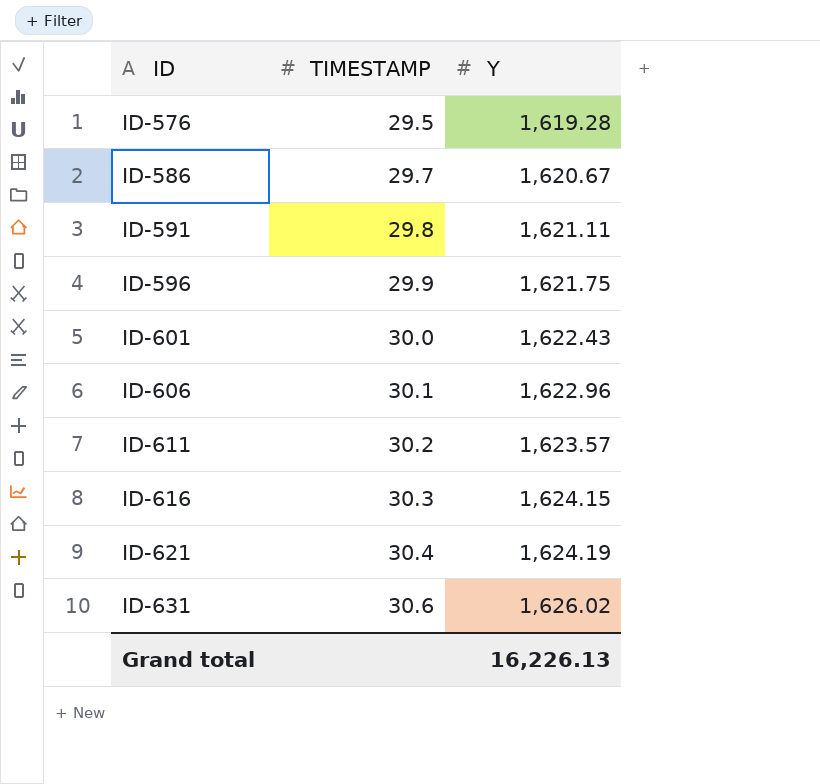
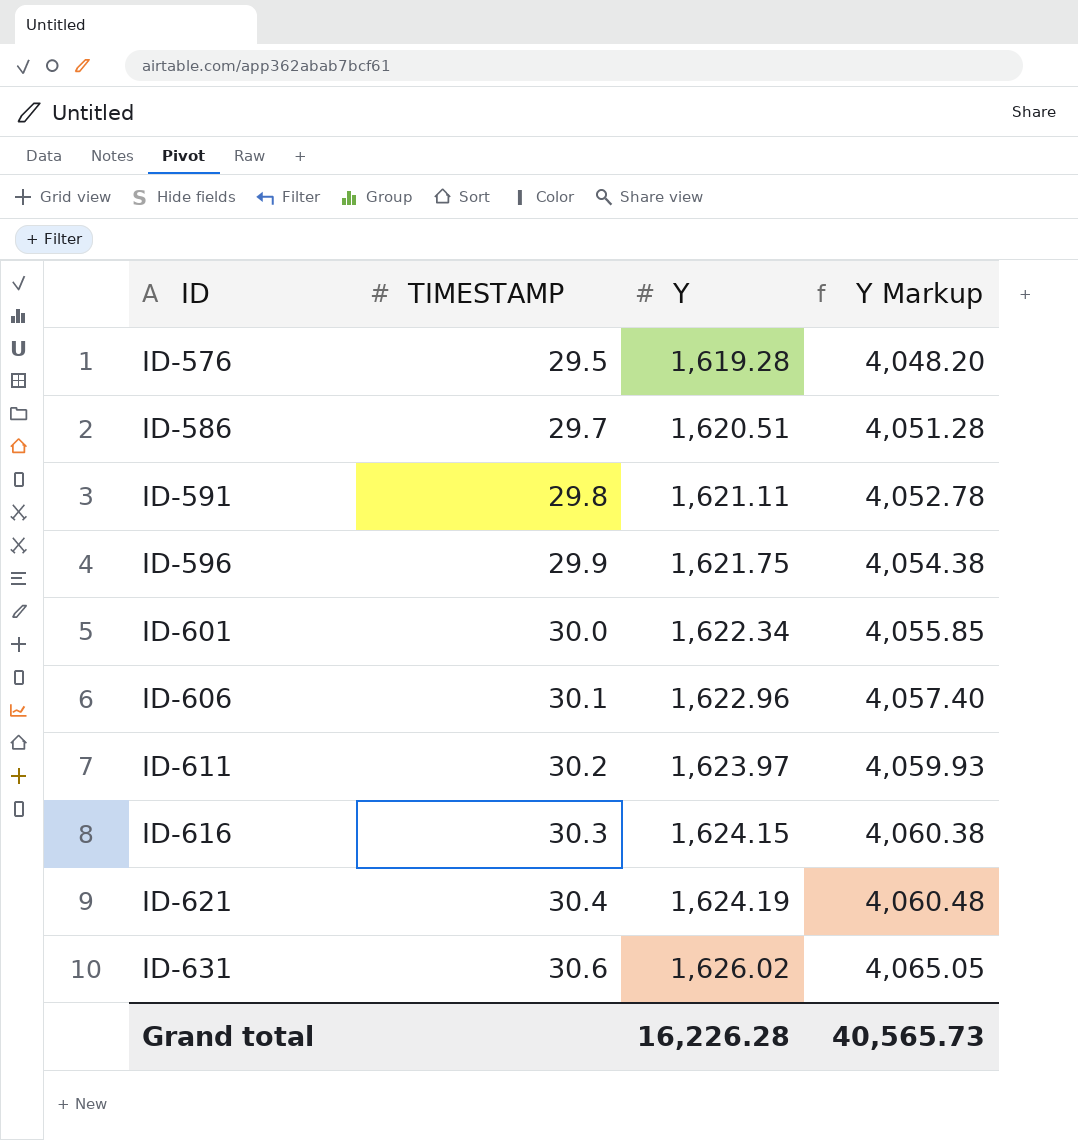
column Y Markup | formula: none -> [Y] * 2.5
ID-586 | Y: 1,620.67 -> 1,620.51
ID-601 | Y: 1,622.43 -> 1,622.34
ID-611 | Y: 1,623.57 -> 1,623.97
Grand total | Y: 16,226.13 -> 16,226.28

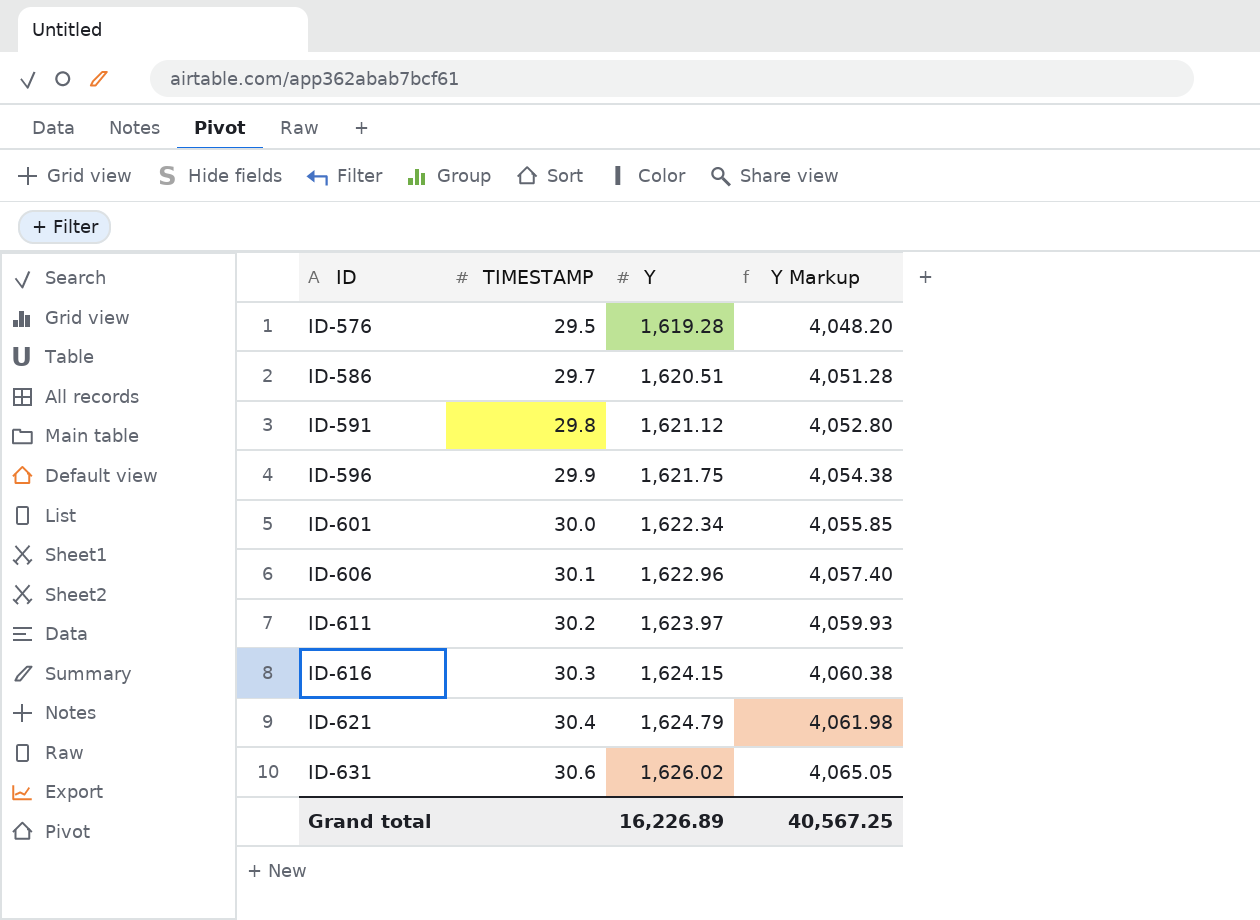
ID-591 | Y: 1,621.11 -> 1,621.12
ID-591 | Y Markup: 4,052.78 -> 4,052.80
ID-621 | Y: 1,624.19 -> 1,624.79
ID-621 | Y Markup: 4,060.48 -> 4,061.98
Grand total | Y: 16,226.28 -> 16,226.89
Grand total | Y Markup: 40,565.73 -> 40,567.25

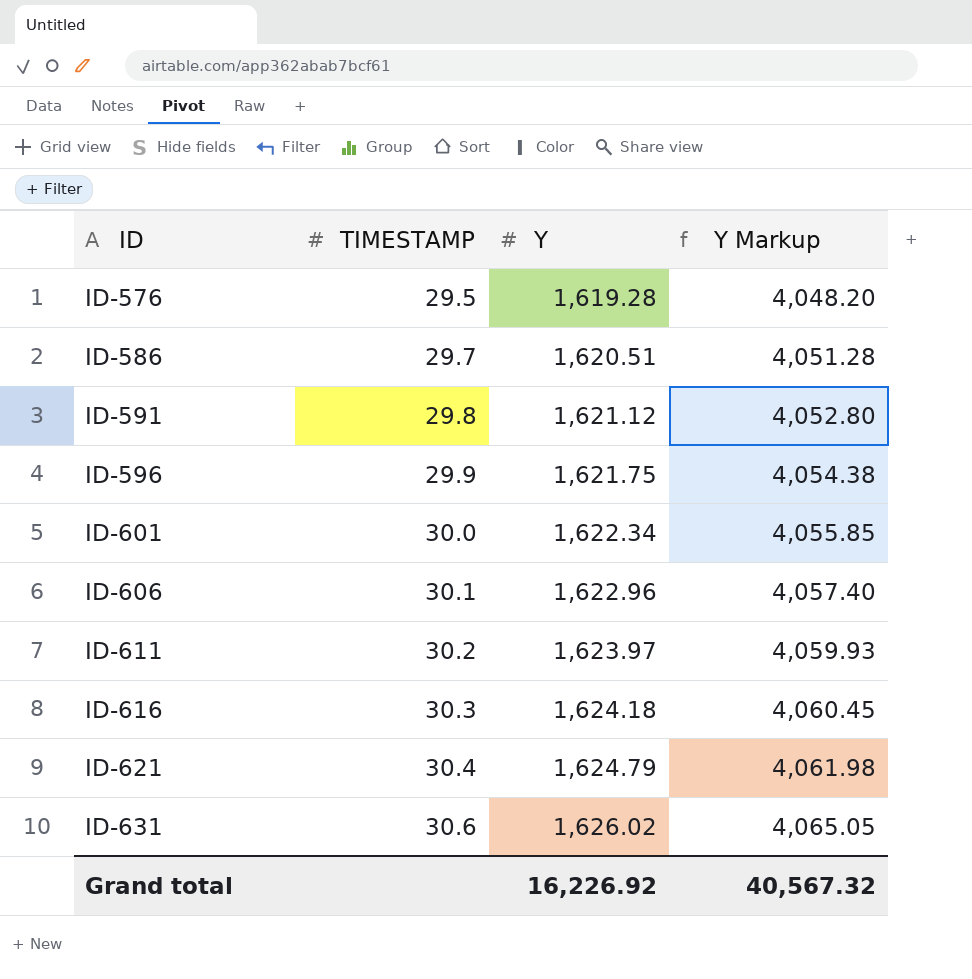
ID-616 | Y: 1,624.15 -> 1,624.18
ID-616 | Y Markup: 4,060.38 -> 4,060.45
Grand total | Y: 16,226.89 -> 16,226.92
Grand total | Y Markup: 40,567.25 -> 40,567.32

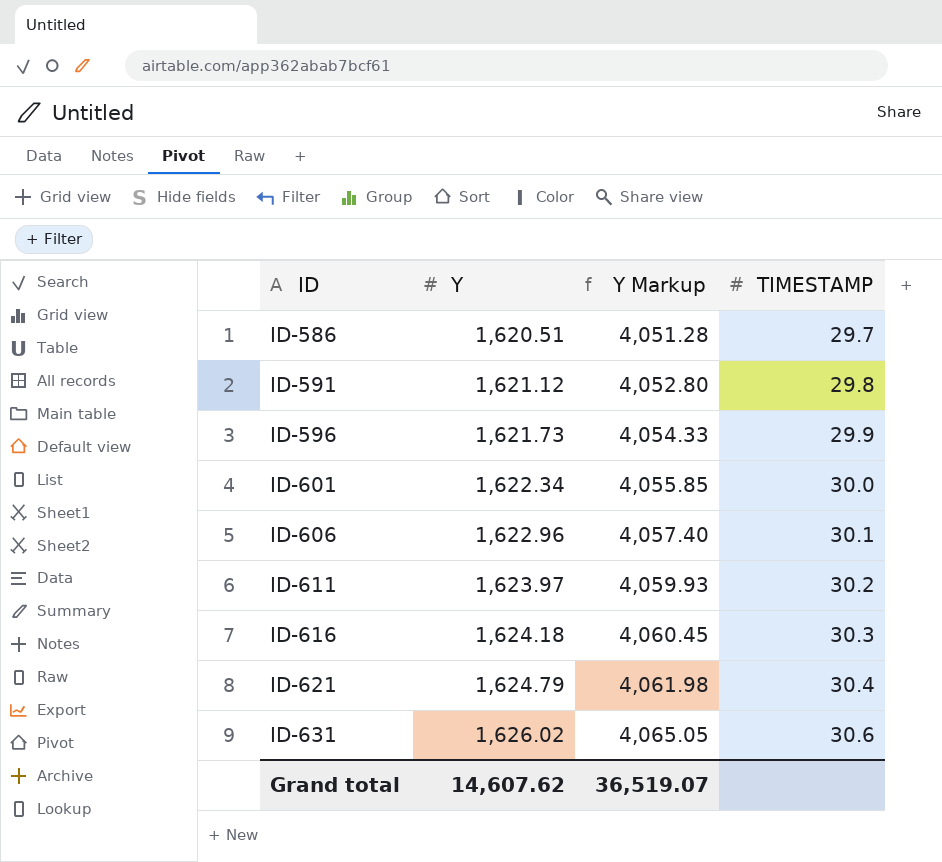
column TIMESTAMP | position: 2 -> 4
row ID-576: 29.5 | 1,619.28 | 4,048.20 -> none
ID-596 | Y: 1,621.75 -> 1,621.73
ID-596 | Y Markup: 4,054.38 -> 4,054.33
Grand total | Y: 16,226.92 -> 14,607.62
Grand total | Y Markup: 40,567.32 -> 36,519.07

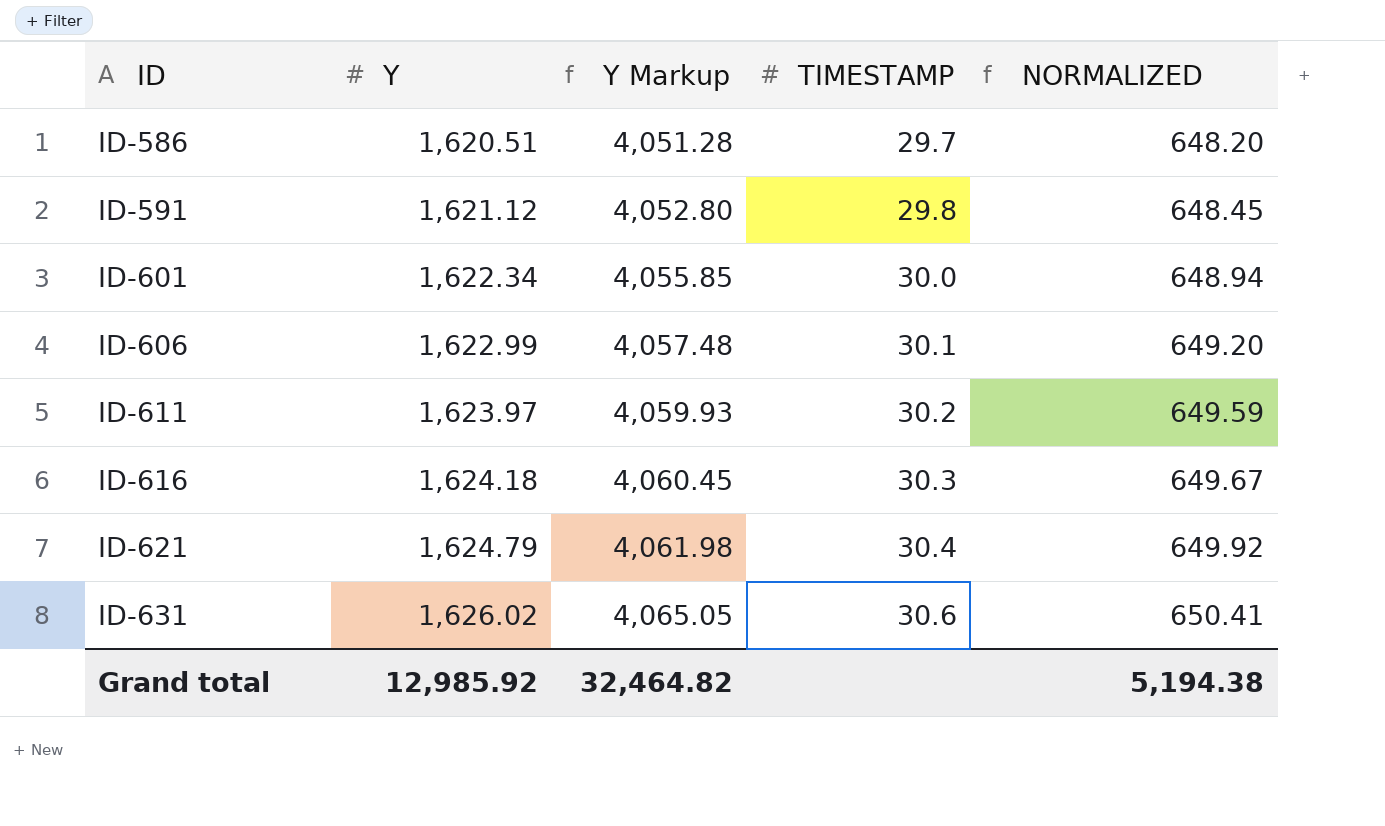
column NORMALIZED | formula: none -> [Y] * 0.4
row ID-596: 1,621.73 | 4,054.33 | 29.9 -> none
ID-606 | Y: 1,622.96 -> 1,622.99
ID-606 | Y Markup: 4,057.40 -> 4,057.48
Grand total | Y: 14,607.62 -> 12,985.92
Grand total | Y Markup: 36,519.07 -> 32,464.82

